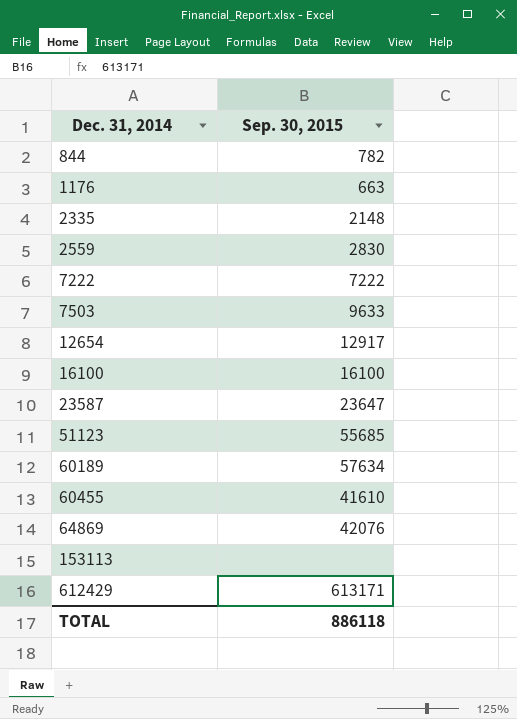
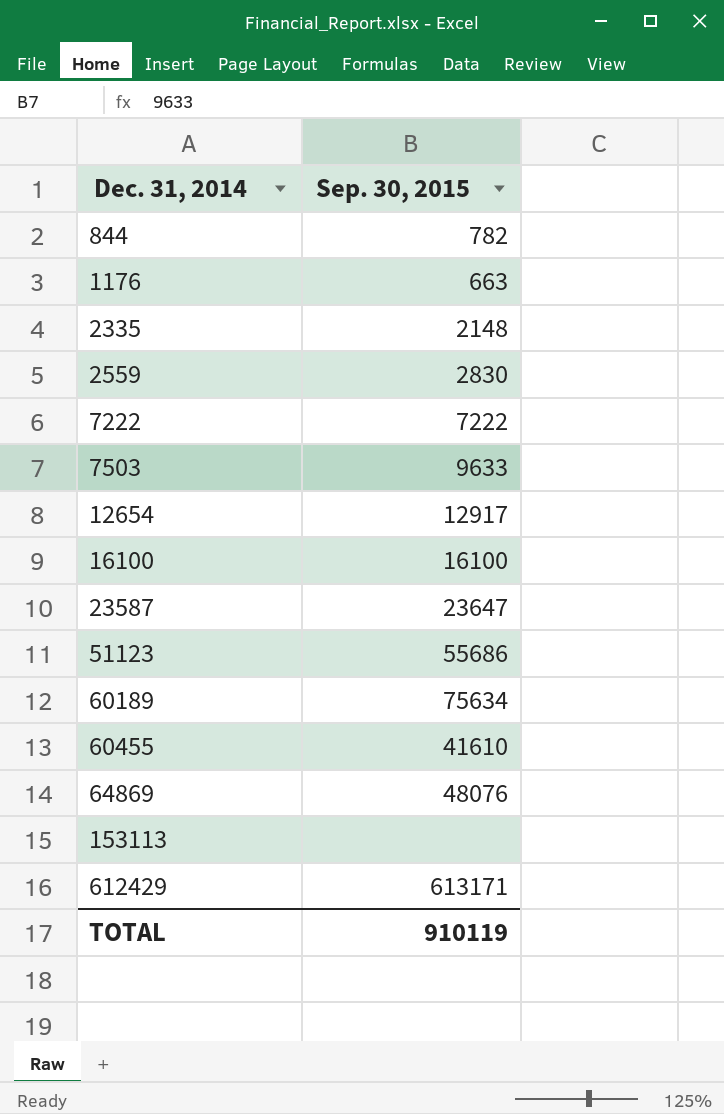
51123 | Sep. 30, 2015: 55685 -> 55686
60189 | Sep. 30, 2015: 57634 -> 75634
64869 | Sep. 30, 2015: 42076 -> 48076
TOTAL | Sep. 30, 2015: 886118 -> 910119

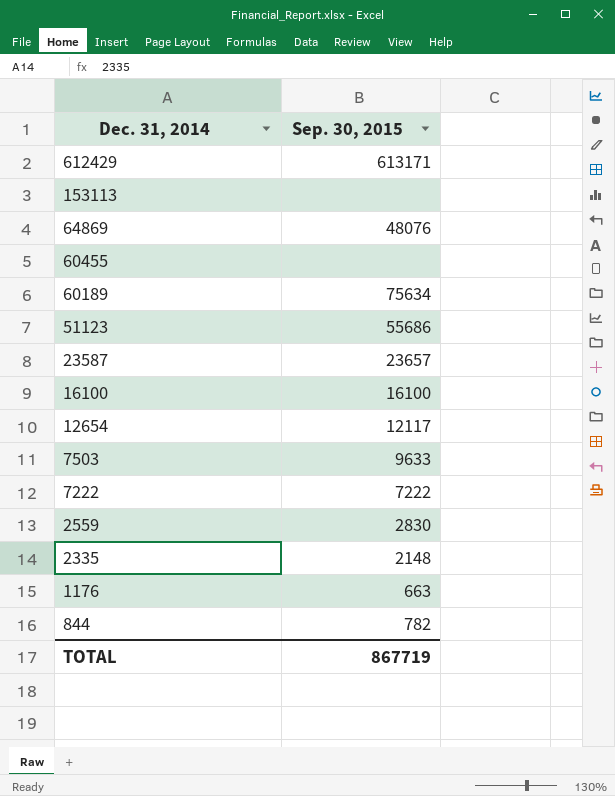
row order: Dec. 31, 2014 ascending -> Dec. 31, 2014 descending
60455 | Sep. 30, 2015: 41610 -> none
23587 | Sep. 30, 2015: 23647 -> 23657
12654 | Sep. 30, 2015: 12917 -> 12117
TOTAL | Sep. 30, 2015: 910119 -> 867719

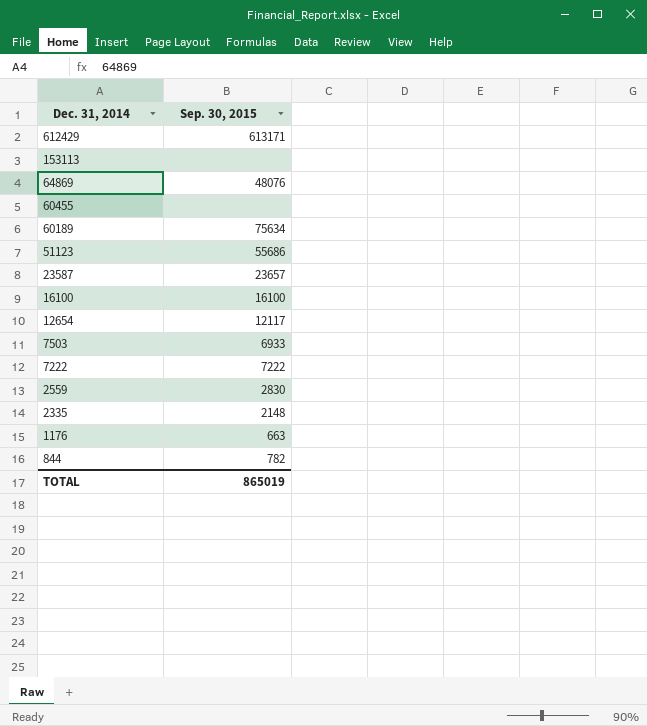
7503 | Sep. 30, 2015: 9633 -> 6933
TOTAL | Sep. 30, 2015: 867719 -> 865019

